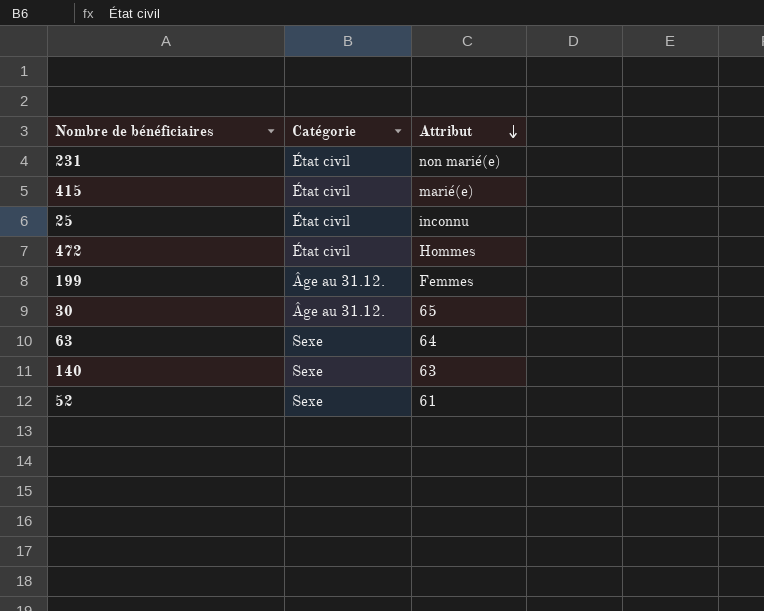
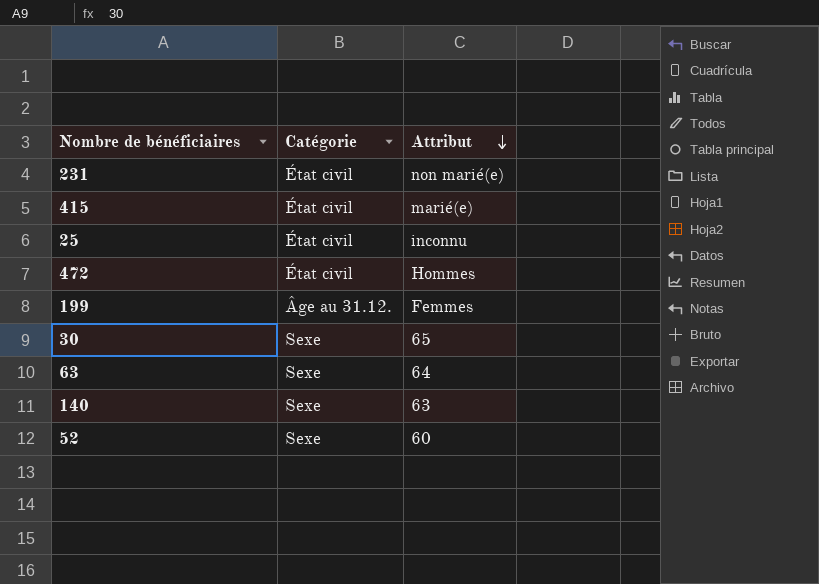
30 | Catégorie: Âge au 31.12. -> Sexe
52 | Attribut: 61 -> 60

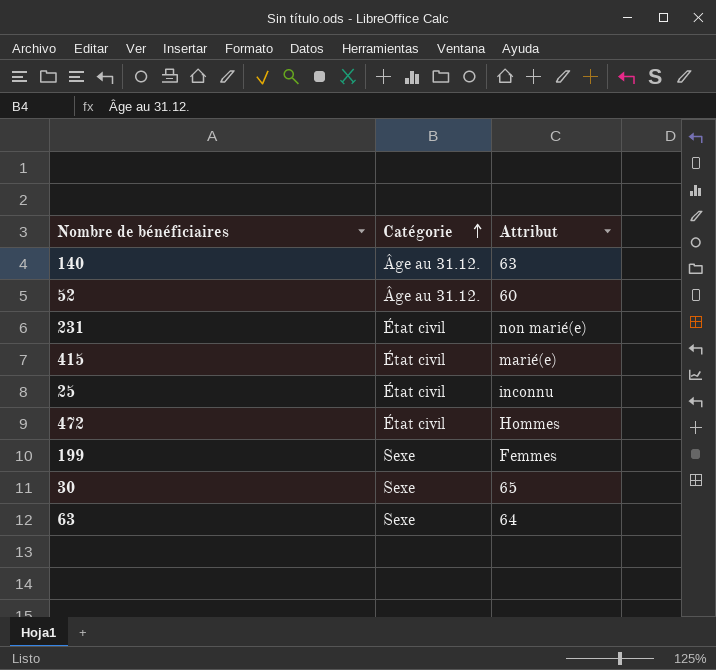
row order: Attribut descending -> Catégorie ascending
140 | Catégorie: Sexe -> Âge au 31.12.
52 | Catégorie: Sexe -> Âge au 31.12.
199 | Catégorie: Âge au 31.12. -> Sexe

